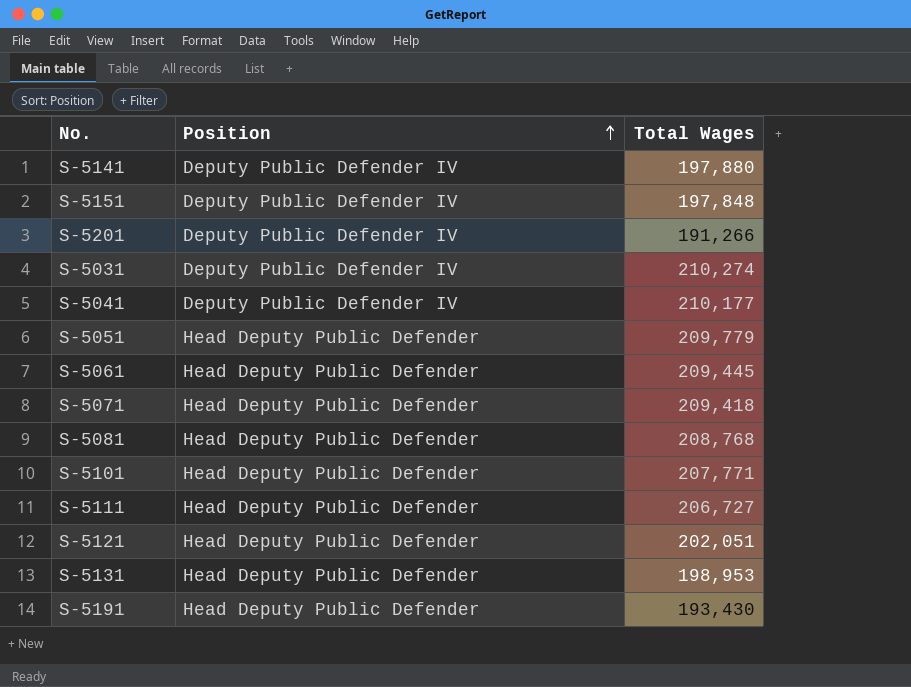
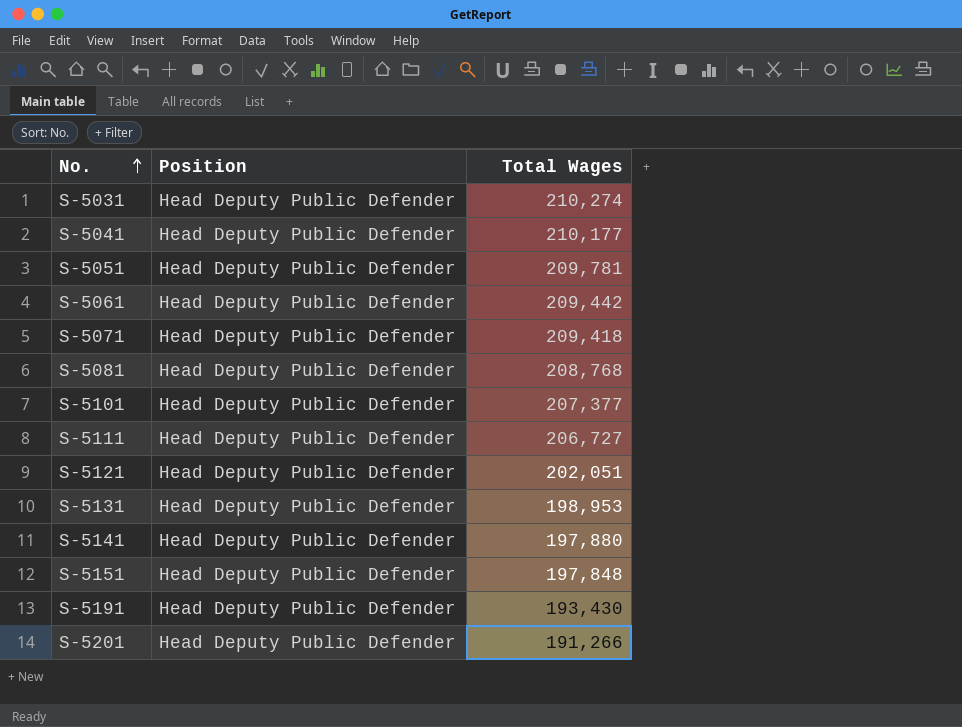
row order: Position ascending -> No. ascending
S-5031 | Position: Deputy Public Defender IV -> Head Deputy Public Defender
S-5041 | Position: Deputy Public Defender IV -> Head Deputy Public Defender
S-5051 | Total Wages: 209,779 -> 209,781
S-5061 | Total Wages: 209,445 -> 209,442
S-5101 | Total Wages: 207,771 -> 207,377
S-5141 | Position: Deputy Public Defender IV -> Head Deputy Public Defender
S-5151 | Position: Deputy Public Defender IV -> Head Deputy Public Defender
S-5201 | Position: Deputy Public Defender IV -> Head Deputy Public Defender

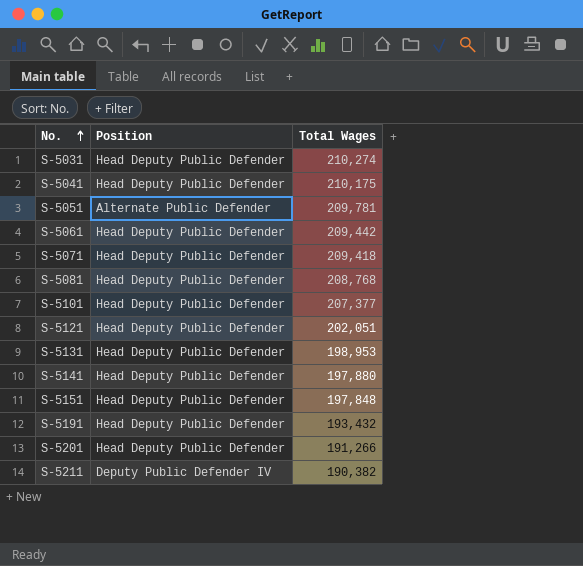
row S-5111: Head Deputy Public Defender | 206,727 -> none
S-5041 | Total Wages: 210,177 -> 210,175
S-5051 | Position: Head Deputy Public Defender -> Alternate Public Defender
S-5191 | Total Wages: 193,430 -> 193,432
row S-5211: none -> Deputy Public Defender IV | 190,382

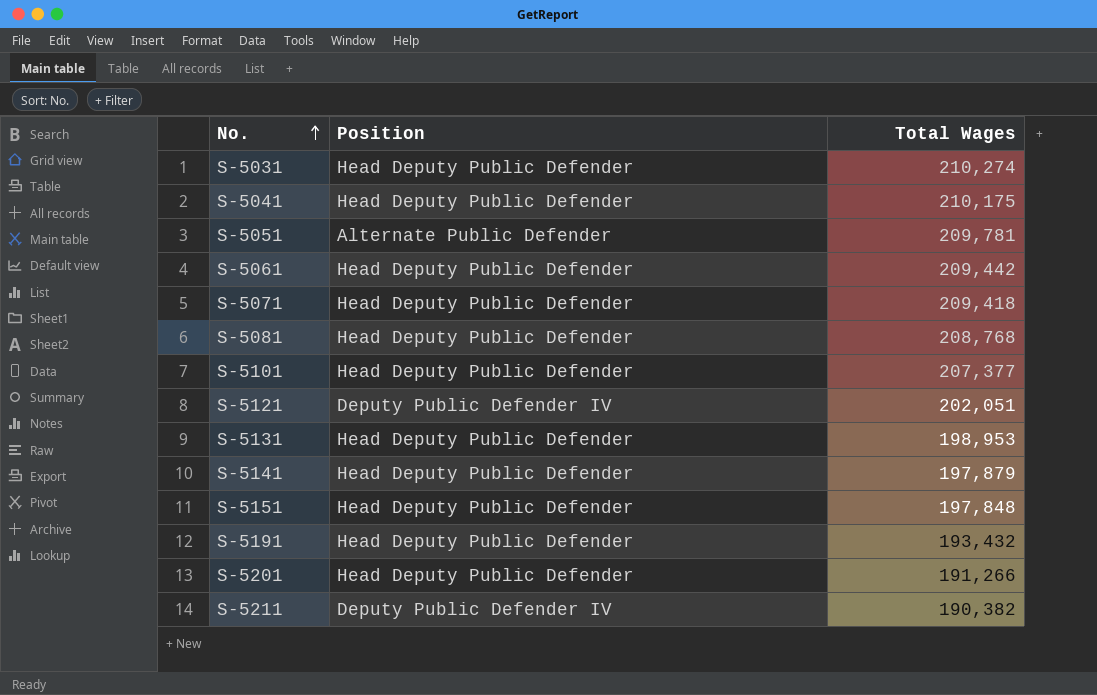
S-5121 | Position: Head Deputy Public Defender -> Deputy Public Defender IV
S-5141 | Total Wages: 197,880 -> 197,879

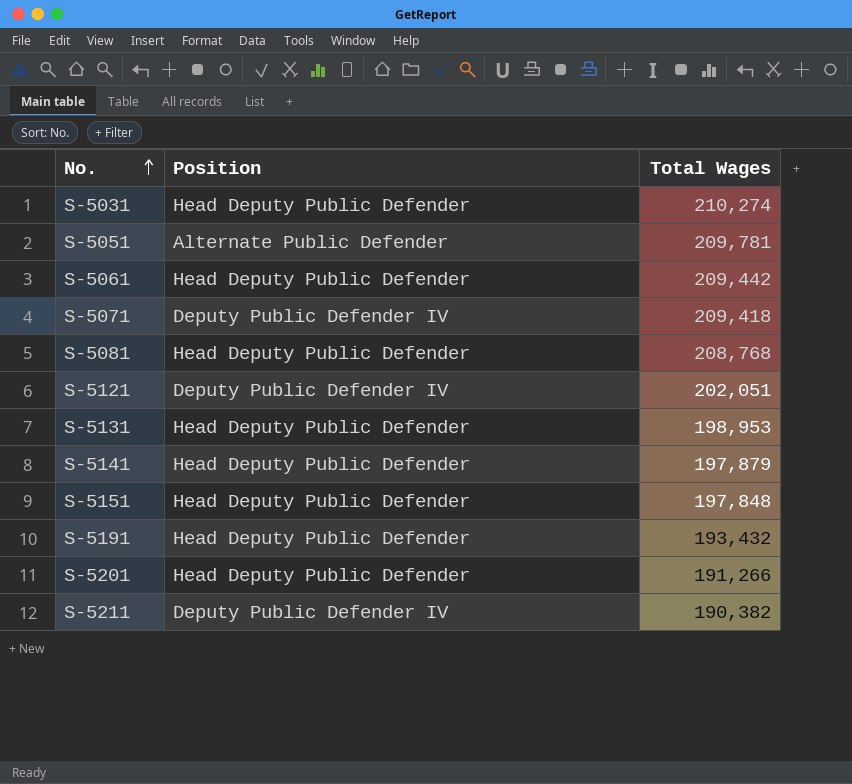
row S-5041: Head Deputy Public Defender | 210,175 -> none
row S-5101: Head Deputy Public Defender | 207,377 -> none
S-5071 | Position: Head Deputy Public Defender -> Deputy Public Defender IV

